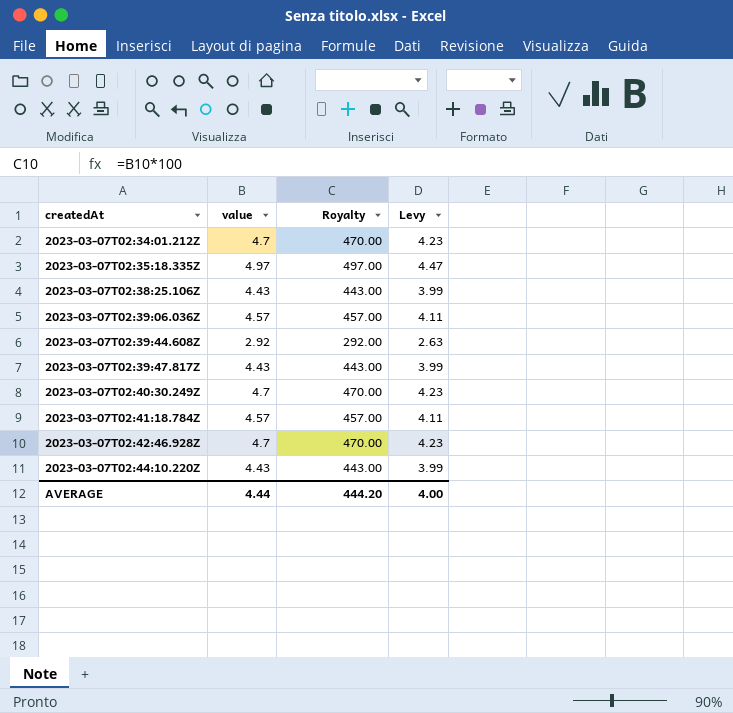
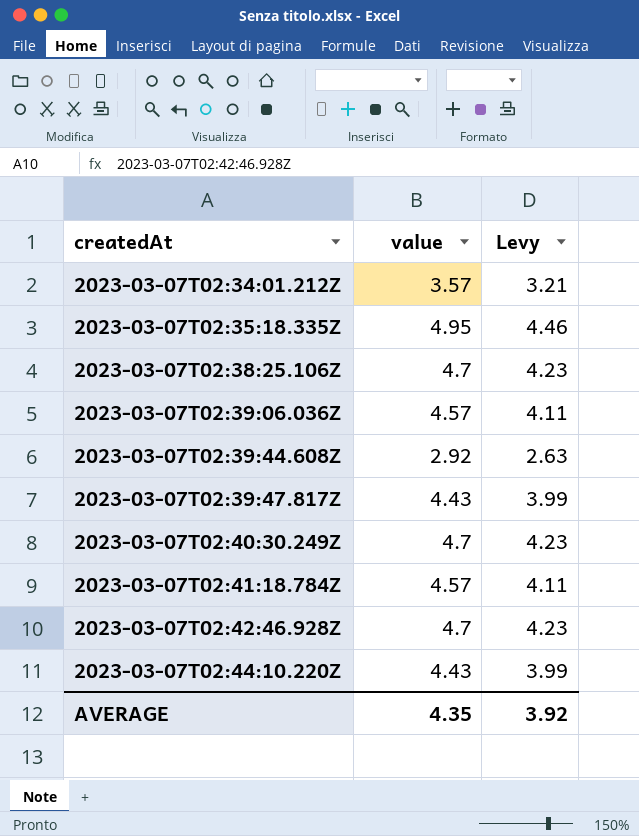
column Royalty | formula: [value] * 100 -> none
2023-03-07T02:34:01.212Z | value: 4.7 -> 3.57
2023-03-07T02:34:01.212Z | Levy: 4.23 -> 3.21
2023-03-07T02:35:18.335Z | value: 4.97 -> 4.95
2023-03-07T02:35:18.335Z | Levy: 4.47 -> 4.46
2023-03-07T02:38:25.106Z | value: 4.43 -> 4.7
2023-03-07T02:38:25.106Z | Levy: 3.99 -> 4.23
AVERAGE | value: 4.44 -> 4.35
AVERAGE | Levy: 4.00 -> 3.92

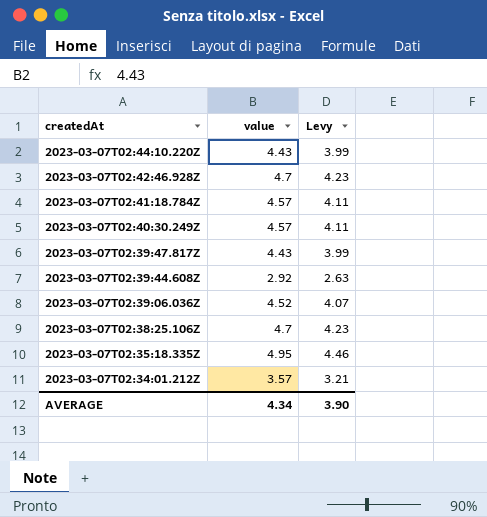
row order: createdAt ascending -> createdAt descending
2023-03-07T02:40:30.249Z | value: 4.7 -> 4.57
2023-03-07T02:40:30.249Z | Levy: 4.23 -> 4.11
2023-03-07T02:39:06.036Z | value: 4.57 -> 4.52
2023-03-07T02:39:06.036Z | Levy: 4.11 -> 4.07
AVERAGE | value: 4.35 -> 4.34
AVERAGE | Levy: 3.92 -> 3.90

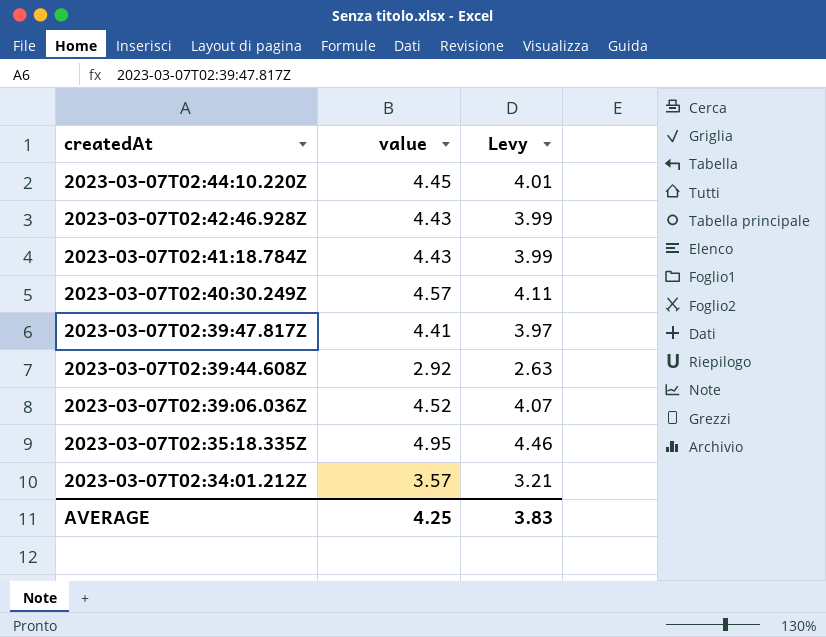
row 2023-03-07T02:38:25.106Z: 4.7 | 4.23 -> none
2023-03-07T02:44:10.220Z | value: 4.43 -> 4.45
2023-03-07T02:44:10.220Z | Levy: 3.99 -> 4.01
2023-03-07T02:42:46.928Z | value: 4.7 -> 4.43
2023-03-07T02:42:46.928Z | Levy: 4.23 -> 3.99
2023-03-07T02:41:18.784Z | value: 4.57 -> 4.43
2023-03-07T02:41:18.784Z | Levy: 4.11 -> 3.99
2023-03-07T02:39:47.817Z | value: 4.43 -> 4.41
2023-03-07T02:39:47.817Z | Levy: 3.99 -> 3.97
AVERAGE | value: 4.34 -> 4.25
AVERAGE | Levy: 3.90 -> 3.83

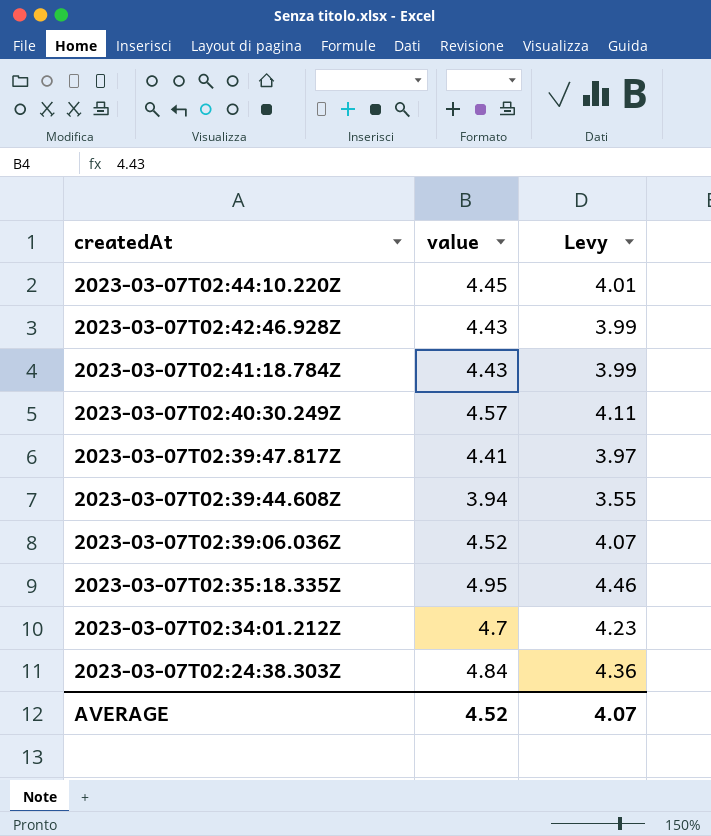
2023-03-07T02:39:44.608Z | value: 2.92 -> 3.94
2023-03-07T02:39:44.608Z | Levy: 2.63 -> 3.55
2023-03-07T02:34:01.212Z | value: 3.57 -> 4.7
2023-03-07T02:34:01.212Z | Levy: 3.21 -> 4.23
row 2023-03-07T02:24:38.303Z: none -> 4.84 | 4.36
AVERAGE | value: 4.25 -> 4.52
AVERAGE | Levy: 3.83 -> 4.07

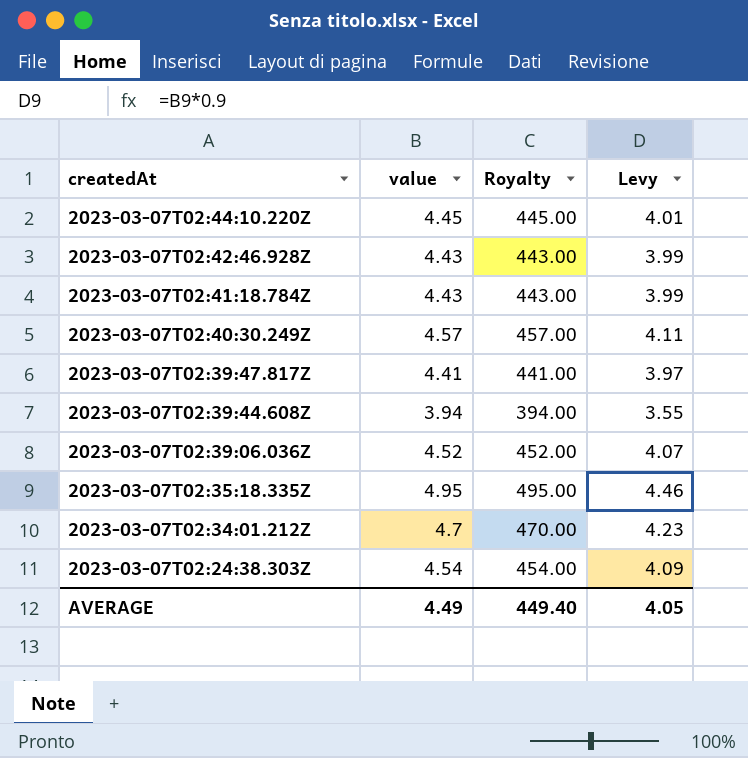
column Royalty | formula: none -> [value] * 100
2023-03-07T02:24:38.303Z | value: 4.84 -> 4.54
2023-03-07T02:24:38.303Z | Levy: 4.36 -> 4.09
AVERAGE | value: 4.52 -> 4.49
AVERAGE | Levy: 4.07 -> 4.05

